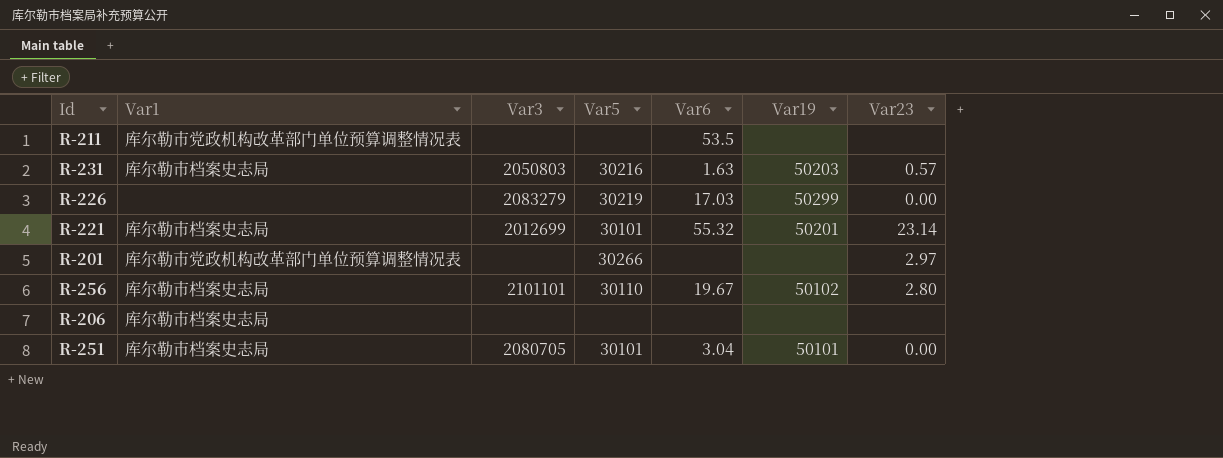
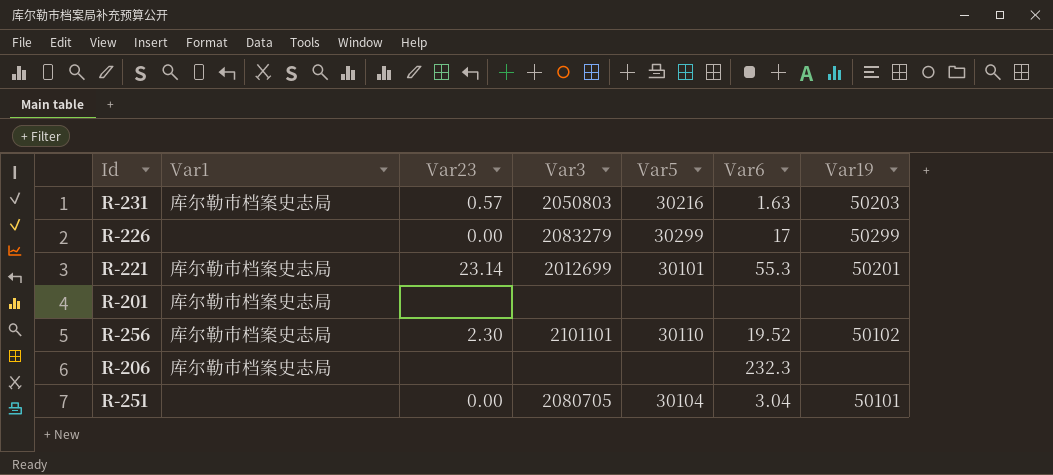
column Var23 | position: 7 -> 3
row R-211: 库尔勒市党政机构改革部门单位预算调整情况表 | none | none | 53.5 | none | none -> none
R-226 | Var5: 30219 -> 30299
R-226 | Var6: 17.03 -> 17
R-221 | Var6: 55.32 -> 55.3
R-201 | Var1: 库尔勒市党政机构改革部门单位预算调整情况表 -> 库尔勒市档案史志局
R-201 | Var23: 2.97 -> none
R-201 | Var5: 30266 -> none
R-256 | Var23: 2.80 -> 2.30
R-256 | Var6: 19.67 -> 19.52
R-206 | Var6: none -> 232.3
R-251 | Var1: 库尔勒市档案史志局 -> none
R-251 | Var5: 30101 -> 30104

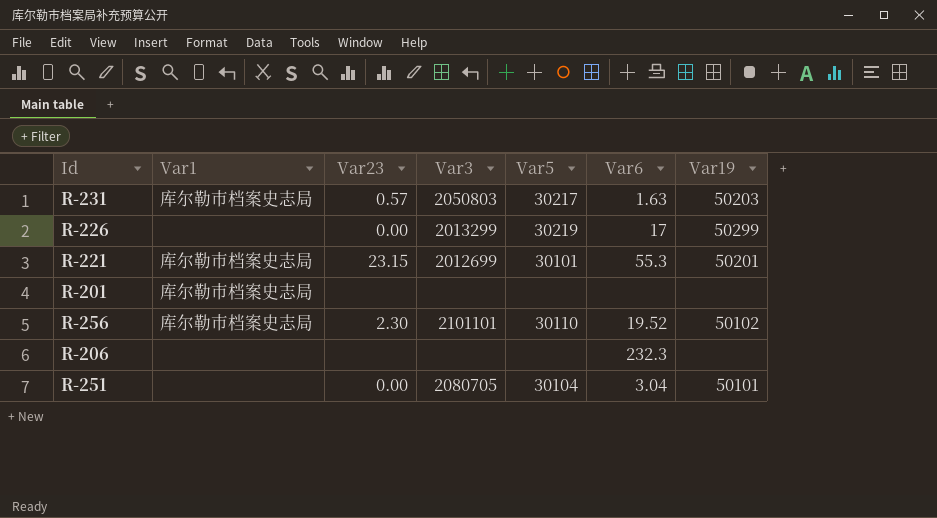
R-231 | Var5: 30216 -> 30217
R-226 | Var3: 2083279 -> 2013299
R-226 | Var5: 30299 -> 30219
R-221 | Var23: 23.14 -> 23.15
R-206 | Var1: 库尔勒市档案史志局 -> none

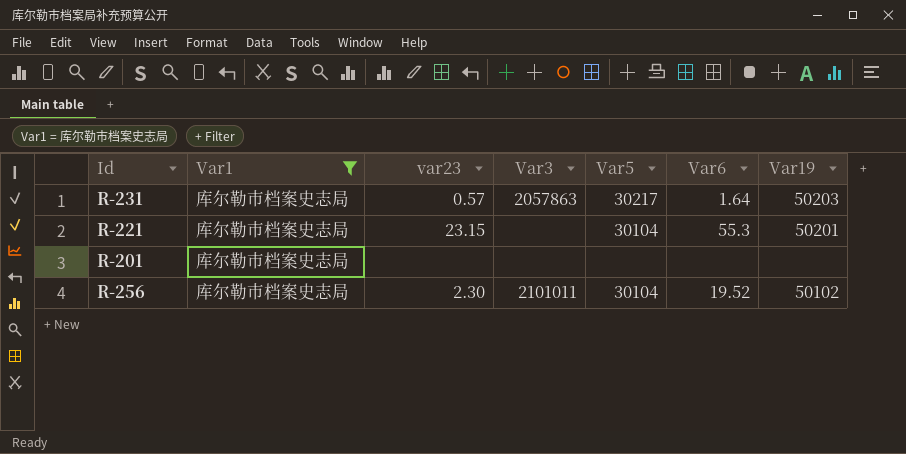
filter: none -> Var1 = 库尔勒市档案史志局
column name: Var23 -> var23
R-231 | Var3: 2050803 -> 2057863
R-231 | Var6: 1.63 -> 1.64
R-221 | Var3: 2012699 -> none
R-221 | Var5: 30101 -> 30104
R-256 | Var3: 2101101 -> 2101011
R-256 | Var5: 30110 -> 30104

